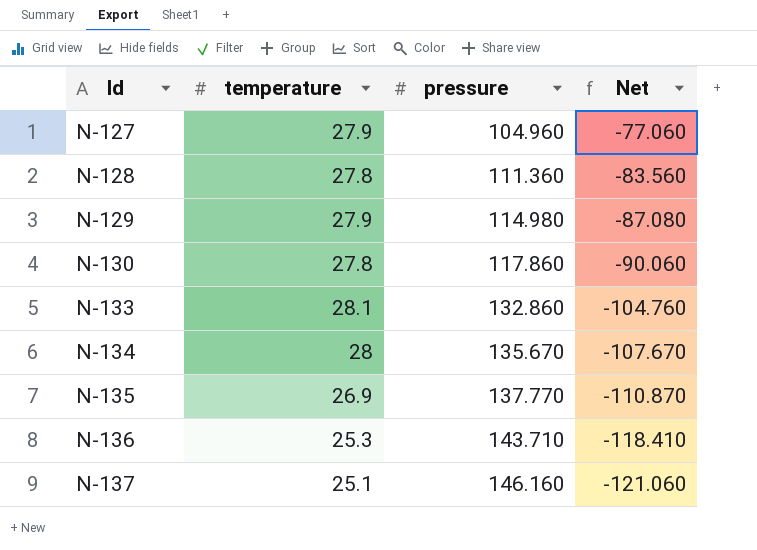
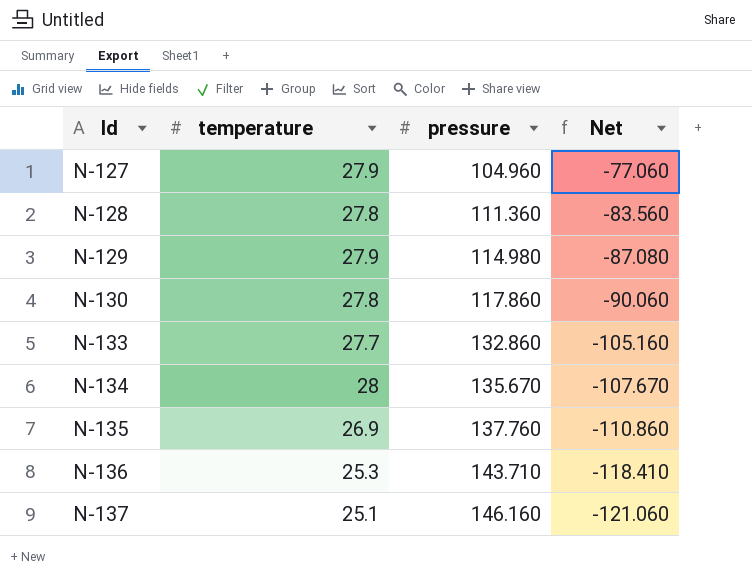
N-133 | temperature: 28.1 -> 27.7
N-133 | Net: -104.760 -> -105.160
N-135 | pressure: 137.770 -> 137.760
N-135 | Net: -110.870 -> -110.860

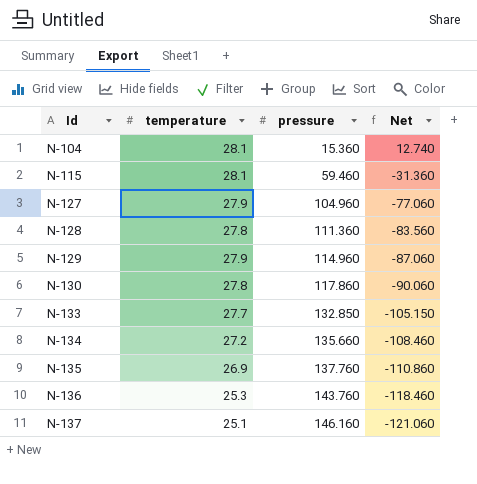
row N-104: none -> 28.1 | 15.360 | 12.740
row N-115: none -> 28.1 | 59.460 | -31.360
N-129 | pressure: 114.980 -> 114.960
N-129 | Net: -87.080 -> -87.060
N-133 | pressure: 132.860 -> 132.850
N-133 | Net: -105.160 -> -105.150
N-134 | temperature: 28 -> 27.2
N-134 | pressure: 135.670 -> 135.660
N-134 | Net: -107.670 -> -108.460
N-136 | pressure: 143.710 -> 143.760
N-136 | Net: -118.410 -> -118.460

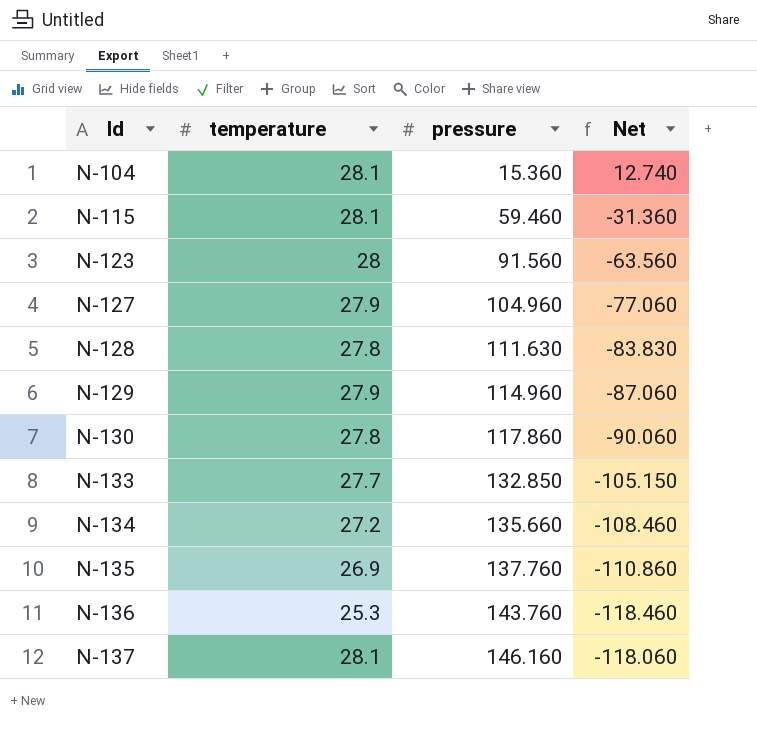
row N-123: none -> 28 | 91.560 | -63.560
N-128 | pressure: 111.360 -> 111.630
N-128 | Net: -83.560 -> -83.830
N-137 | temperature: 25.1 -> 28.1
N-137 | Net: -121.060 -> -118.060

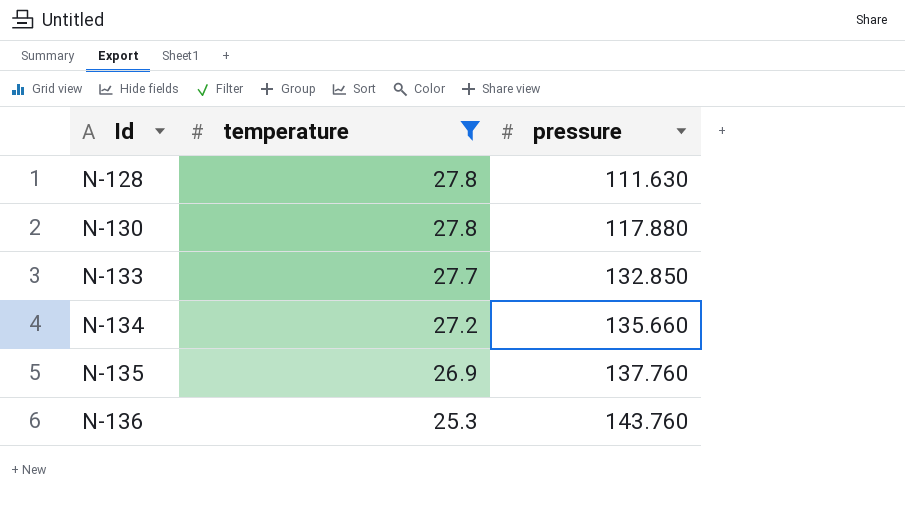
filter: none -> temperature <= 27.8
column Net | formula: [temperature] - [pressure] -> none
N-130 | pressure: 117.860 -> 117.880

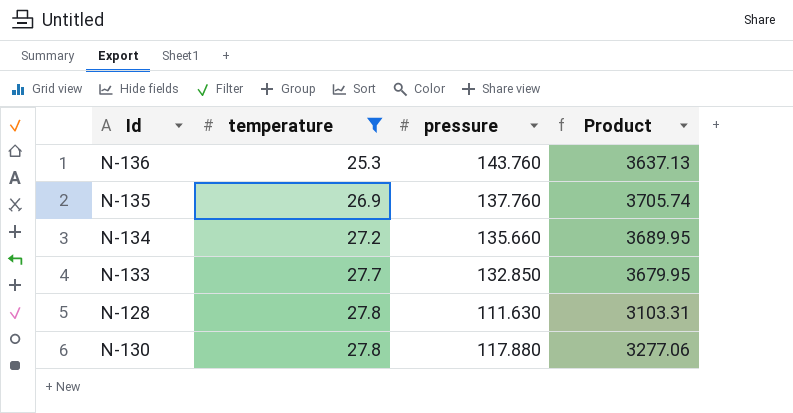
row order: Id ascending -> temperature ascending
column Product | formula: none -> [temperature] * [pressure]

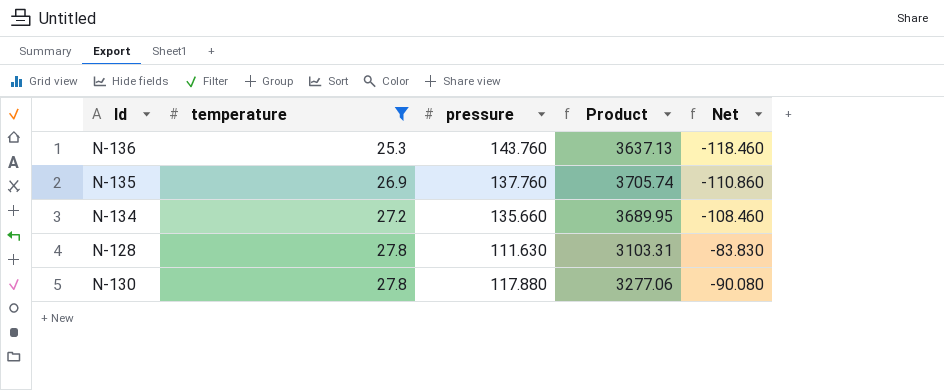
column Net | formula: none -> [temperature] - [pressure]
row N-133: 27.7 | 132.850 | 3679.95 -> none

